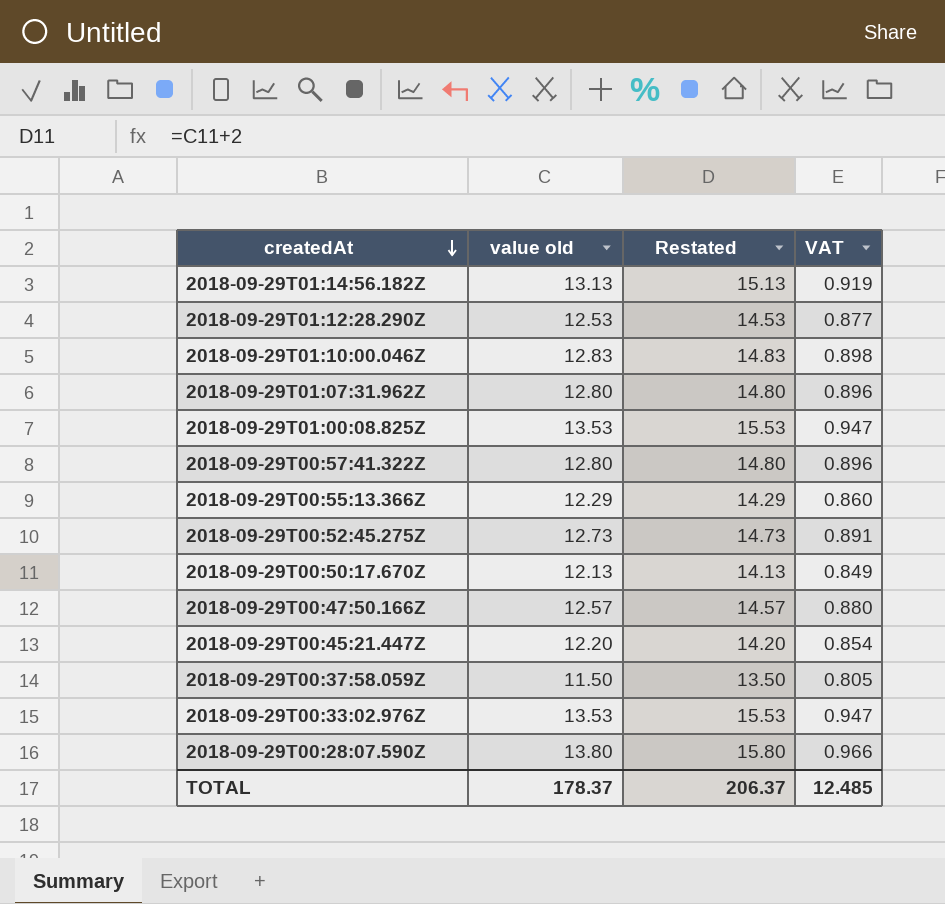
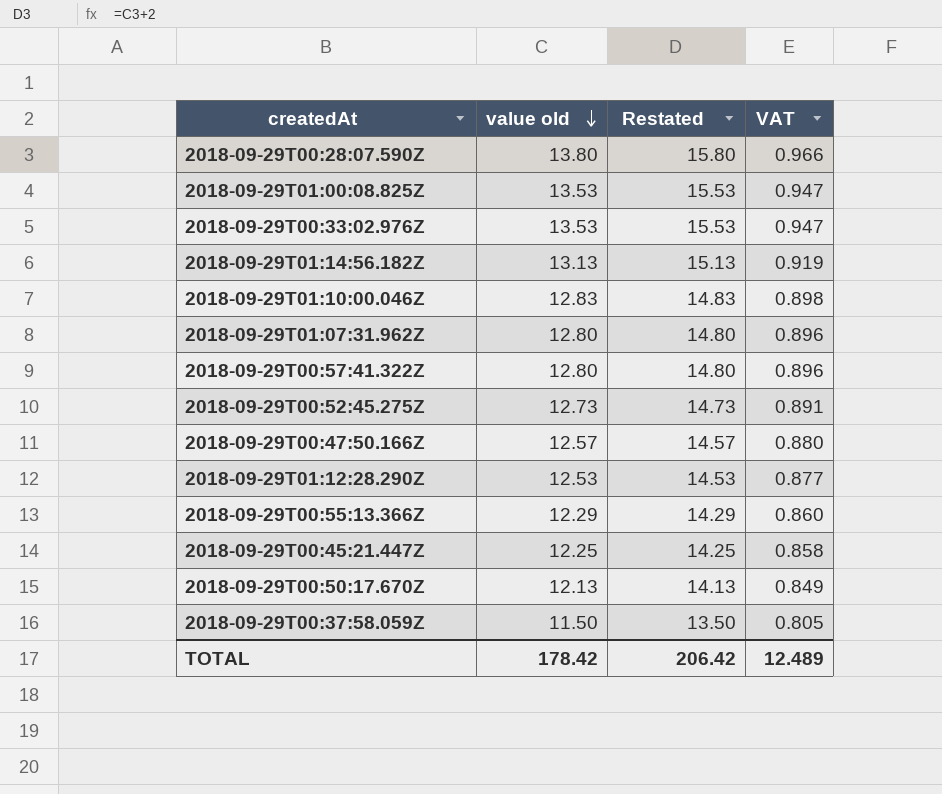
row order: createdAt descending -> value old descending
2018-09-29T00:45:21.447Z | value old: 12.20 -> 12.25
2018-09-29T00:45:21.447Z | Restated: 14.20 -> 14.25
2018-09-29T00:45:21.447Z | VAT: 0.854 -> 0.858
TOTAL | value old: 178.37 -> 178.42
TOTAL | Restated: 206.37 -> 206.42
TOTAL | VAT: 12.485 -> 12.489

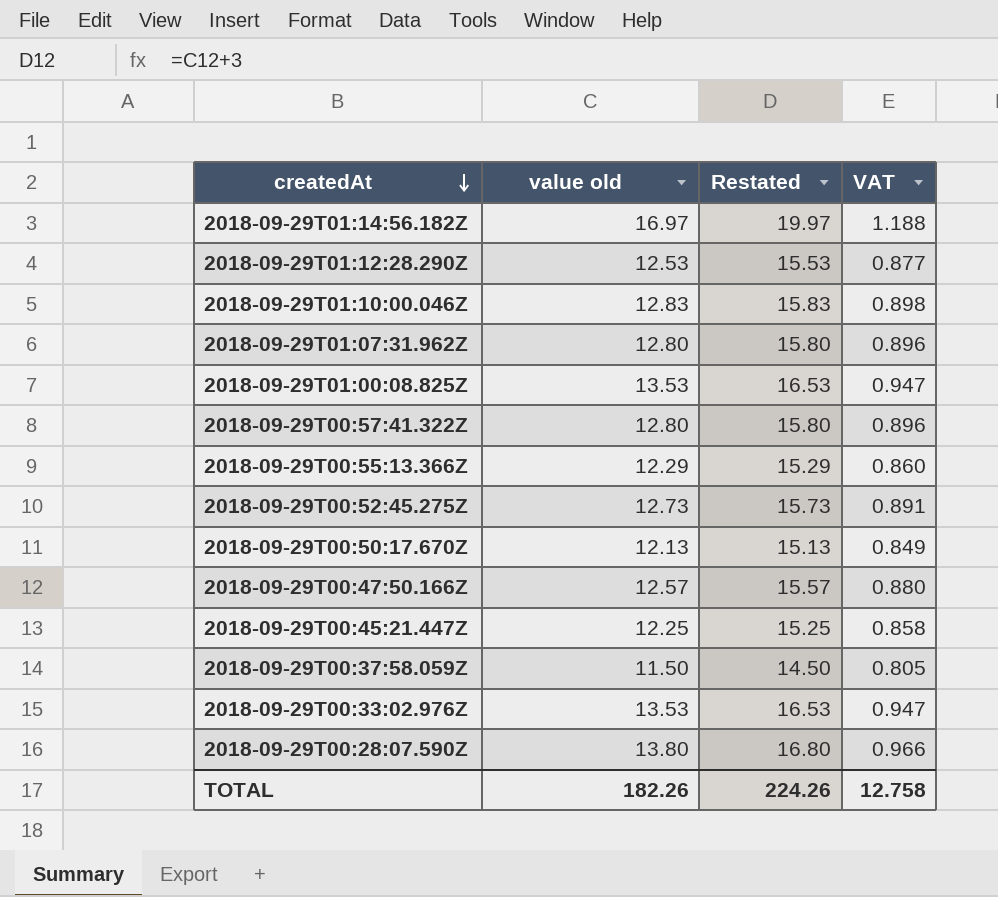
row order: value old descending -> createdAt descending
column Restated | formula: [value old] + 2 -> [value old] + 3
2018-09-29T01:14:56.182Z | value old: 13.13 -> 16.97
2018-09-29T01:14:56.182Z | VAT: 0.919 -> 1.188
TOTAL | value old: 178.42 -> 182.26
TOTAL | Restated: 206.42 -> 224.26
TOTAL | VAT: 12.489 -> 12.758

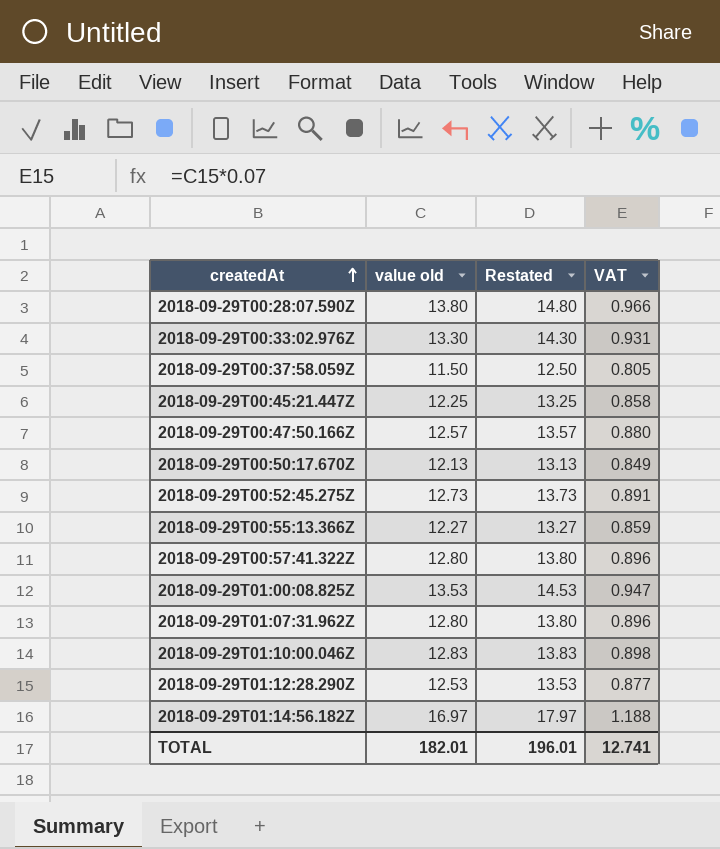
row order: createdAt descending -> createdAt ascending
column Restated | formula: [value old] + 3 -> [value old] + 1
2018-09-29T00:33:02.976Z | value old: 13.53 -> 13.30
2018-09-29T00:33:02.976Z | VAT: 0.947 -> 0.931
2018-09-29T00:55:13.366Z | value old: 12.29 -> 12.27
2018-09-29T00:55:13.366Z | VAT: 0.860 -> 0.859
TOTAL | value old: 182.26 -> 182.01
TOTAL | Restated: 224.26 -> 196.01
TOTAL | VAT: 12.758 -> 12.741

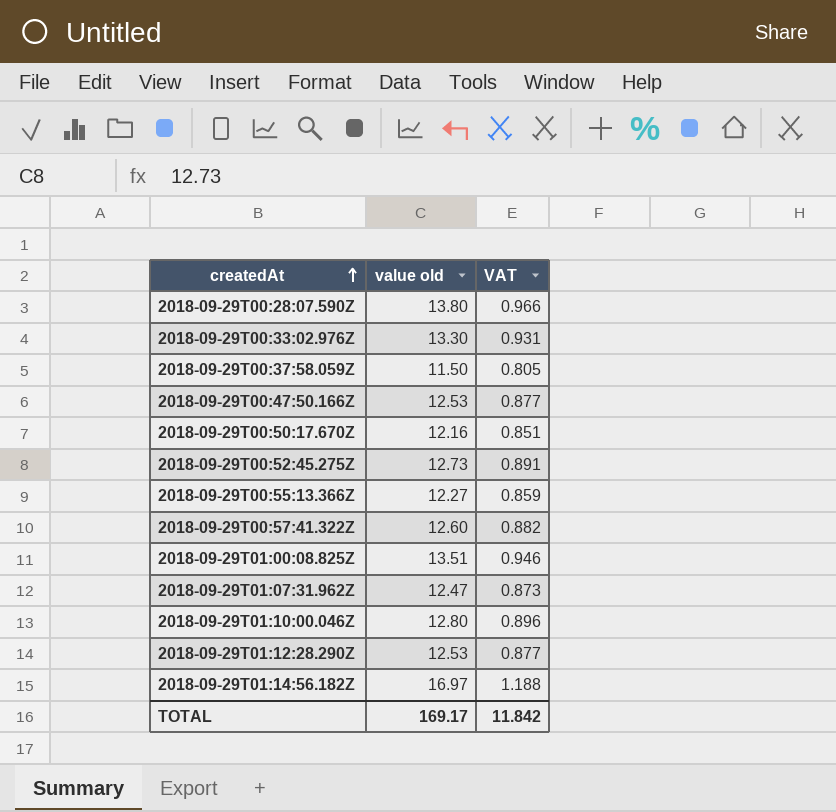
column Restated | formula: [value old] + 1 -> none
row 2018-09-29T00:45:21.447Z: 12.25 | 13.25 | 0.858 -> none
2018-09-29T00:47:50.166Z | value old: 12.57 -> 12.53
2018-09-29T00:47:50.166Z | VAT: 0.880 -> 0.877
2018-09-29T00:50:17.670Z | value old: 12.13 -> 12.16
2018-09-29T00:50:17.670Z | VAT: 0.849 -> 0.851
2018-09-29T00:57:41.322Z | value old: 12.80 -> 12.60
2018-09-29T00:57:41.322Z | VAT: 0.896 -> 0.882
2018-09-29T01:00:08.825Z | value old: 13.53 -> 13.51
2018-09-29T01:00:08.825Z | VAT: 0.947 -> 0.946
2018-09-29T01:07:31.962Z | value old: 12.80 -> 12.47
2018-09-29T01:07:31.962Z | VAT: 0.896 -> 0.873
2018-09-29T01:10:00.046Z | value old: 12.83 -> 12.80
2018-09-29T01:10:00.046Z | VAT: 0.898 -> 0.896
TOTAL | value old: 182.01 -> 169.17
TOTAL | VAT: 12.741 -> 11.842

